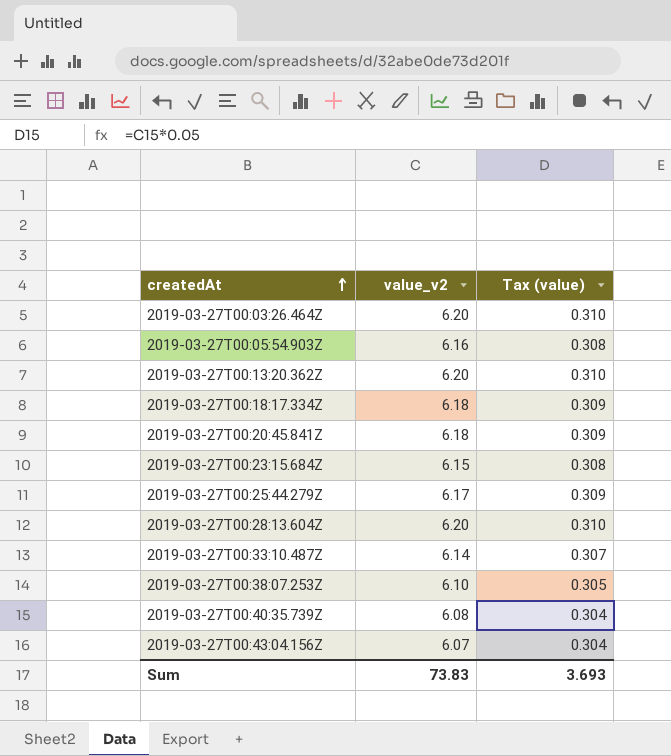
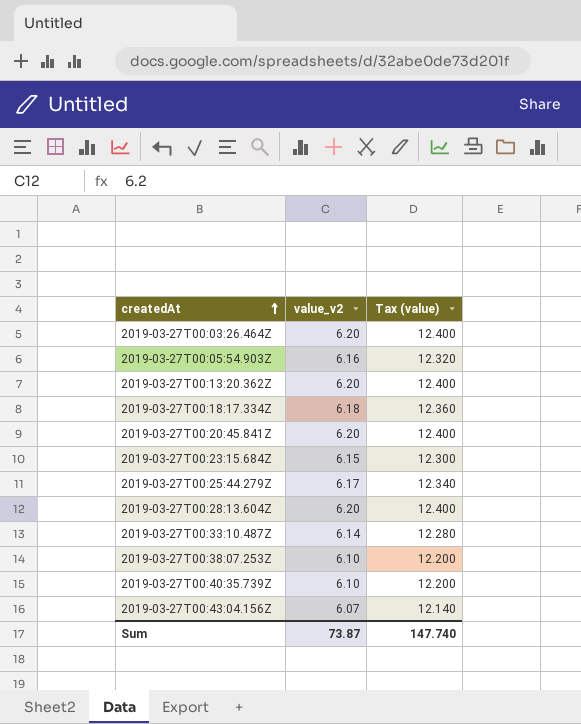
column Tax (value) | formula: [value_v2] * 0.05 -> [value_v2] * 2
2019-03-27T00:20:45.841Z | value_v2: 6.18 -> 6.20
2019-03-27T00:40:35.739Z | value_v2: 6.08 -> 6.10
Sum | value_v2: 73.83 -> 73.87
Sum | Tax (value): 3.693 -> 147.740

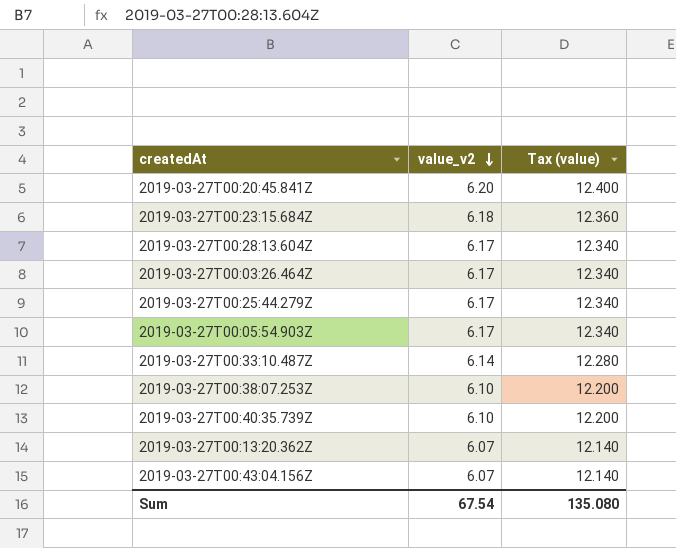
row order: createdAt ascending -> value_v2 descending
row 2019-03-27T00:18:17.334Z: 6.18 | 12.360 -> none
2019-03-27T00:23:15.684Z | value_v2: 6.15 -> 6.18
2019-03-27T00:23:15.684Z | Tax (value): 12.300 -> 12.360
2019-03-27T00:28:13.604Z | value_v2: 6.20 -> 6.17
2019-03-27T00:28:13.604Z | Tax (value): 12.400 -> 12.340
2019-03-27T00:03:26.464Z | value_v2: 6.20 -> 6.17
2019-03-27T00:03:26.464Z | Tax (value): 12.400 -> 12.340
2019-03-27T00:05:54.903Z | value_v2: 6.16 -> 6.17
2019-03-27T00:05:54.903Z | Tax (value): 12.320 -> 12.340
2019-03-27T00:13:20.362Z | value_v2: 6.20 -> 6.07
2019-03-27T00:13:20.362Z | Tax (value): 12.400 -> 12.140
Sum | value_v2: 73.87 -> 67.54
Sum | Tax (value): 147.740 -> 135.080

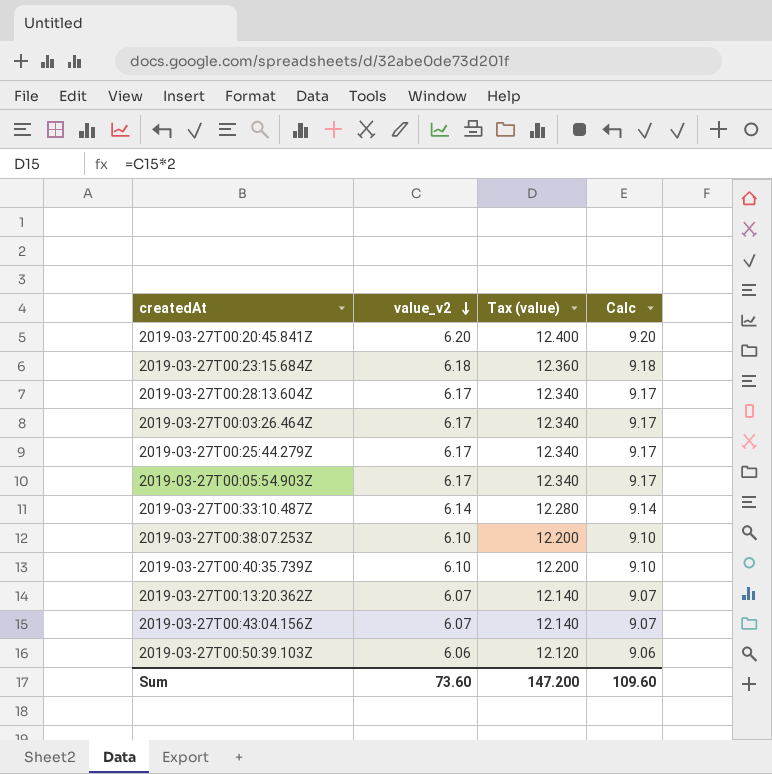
column Calc | formula: none -> [value_v2] + 3
row 2019-03-27T00:50:39.103Z: none -> 6.06 | 12.120 | 9.06
Sum | value_v2: 67.54 -> 73.60
Sum | Tax (value): 135.080 -> 147.200

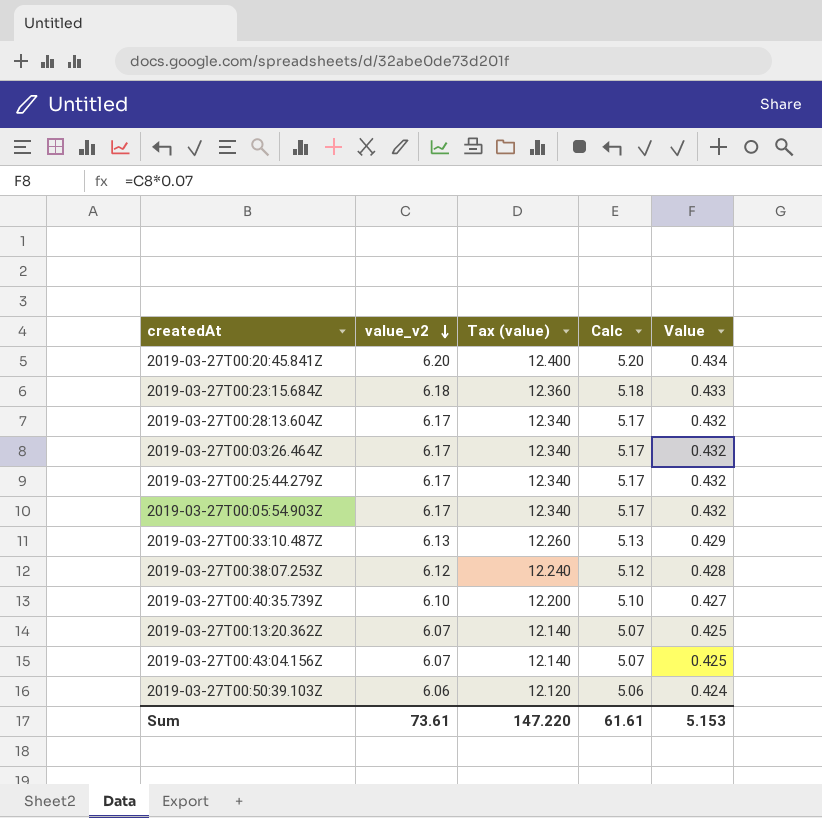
column Calc | formula: [value_v2] + 3 -> [value_v2] - 1
column Value | formula: none -> [value_v2] * 0.07
2019-03-27T00:33:10.487Z | value_v2: 6.14 -> 6.13
2019-03-27T00:33:10.487Z | Tax (value): 12.280 -> 12.260
2019-03-27T00:38:07.253Z | value_v2: 6.10 -> 6.12
2019-03-27T00:38:07.253Z | Tax (value): 12.200 -> 12.240
Sum | value_v2: 73.60 -> 73.61
Sum | Tax (value): 147.200 -> 147.220
Sum | Calc: 109.60 -> 61.61

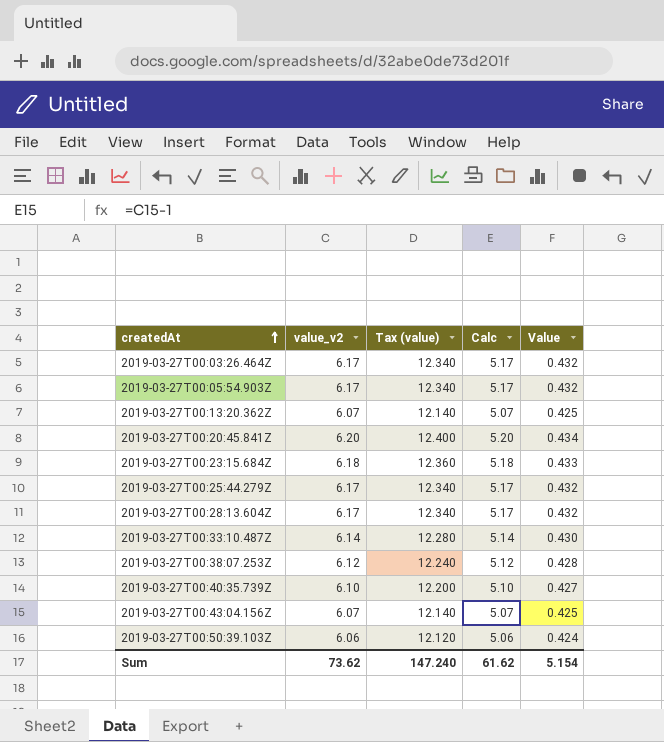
row order: value_v2 descending -> createdAt ascending
2019-03-27T00:33:10.487Z | value_v2: 6.13 -> 6.14
2019-03-27T00:33:10.487Z | Tax (value): 12.260 -> 12.280
2019-03-27T00:33:10.487Z | Calc: 5.13 -> 5.14
2019-03-27T00:33:10.487Z | Value: 0.429 -> 0.430
Sum | value_v2: 73.61 -> 73.62
Sum | Tax (value): 147.220 -> 147.240
Sum | Calc: 61.61 -> 61.62
Sum | Value: 5.153 -> 5.154

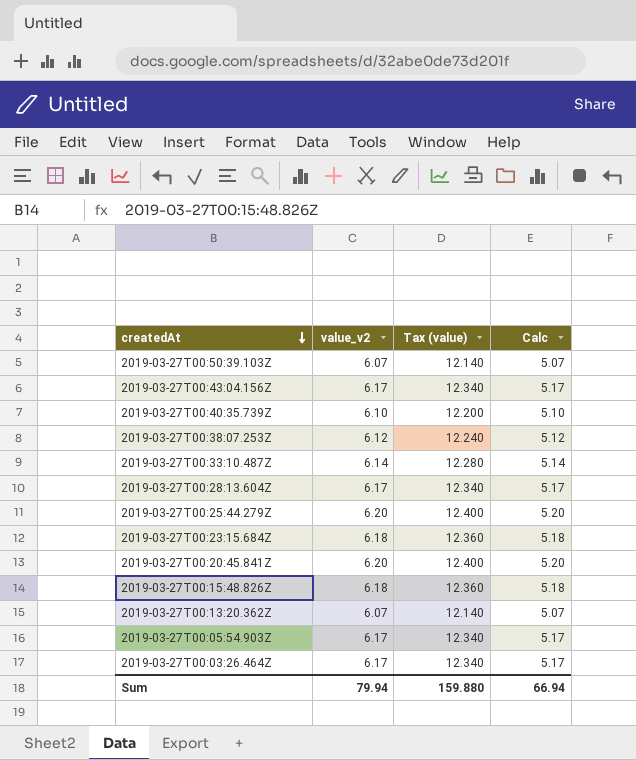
row order: createdAt ascending -> createdAt descending
column Value | formula: [value_v2] * 0.07 -> none
2019-03-27T00:50:39.103Z | value_v2: 6.06 -> 6.07
2019-03-27T00:50:39.103Z | Tax (value): 12.120 -> 12.140
2019-03-27T00:50:39.103Z | Calc: 5.06 -> 5.07
2019-03-27T00:43:04.156Z | value_v2: 6.07 -> 6.17
2019-03-27T00:43:04.156Z | Tax (value): 12.140 -> 12.340
2019-03-27T00:43:04.156Z | Calc: 5.07 -> 5.17
2019-03-27T00:25:44.279Z | value_v2: 6.17 -> 6.20
2019-03-27T00:25:44.279Z | Tax (value): 12.340 -> 12.400
2019-03-27T00:25:44.279Z | Calc: 5.17 -> 5.20
row 2019-03-27T00:15:48.826Z: none -> 6.18 | 12.360 | 5.18
Sum | value_v2: 73.62 -> 79.94
Sum | Tax (value): 147.240 -> 159.880
Sum | Calc: 61.62 -> 66.94

